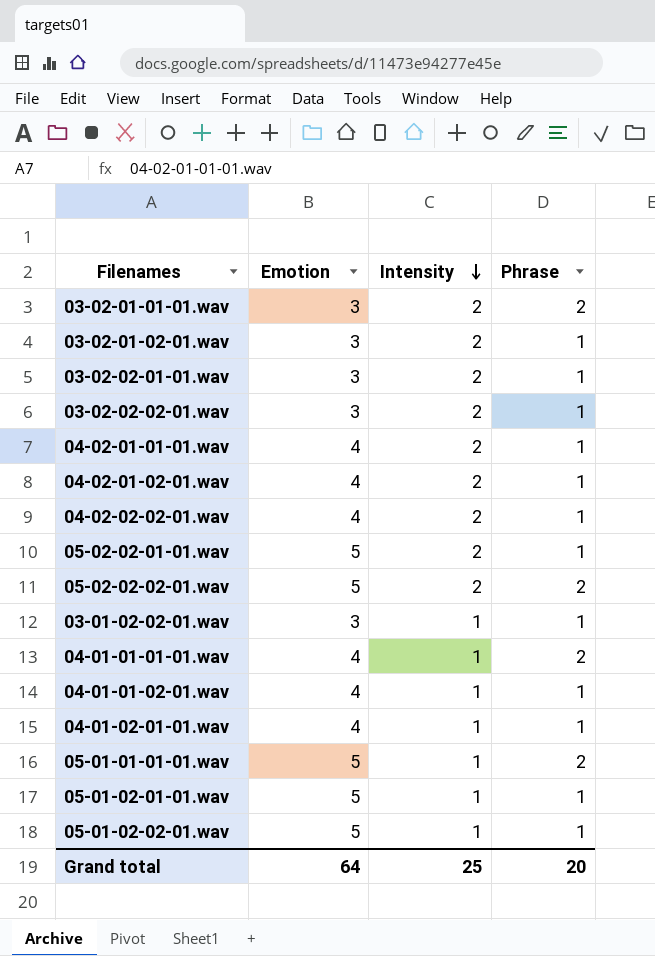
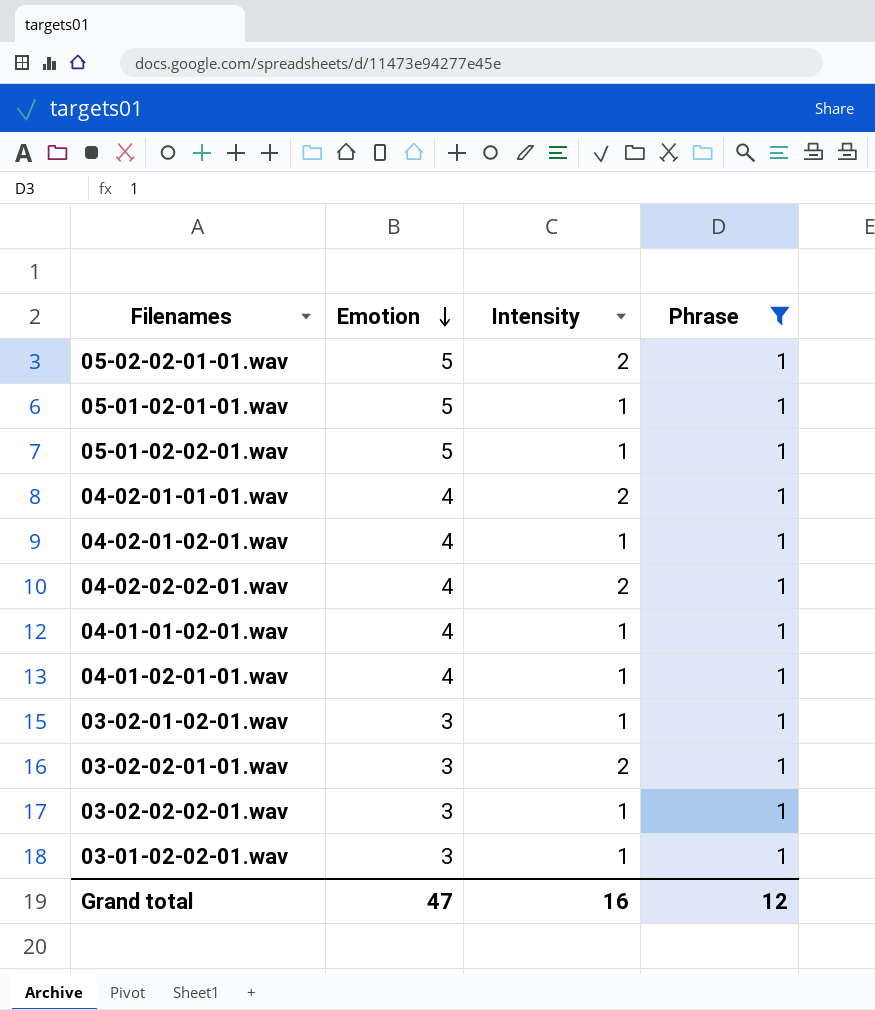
filter: none -> Phrase = 1
row order: Intensity descending -> Emotion descending
04-02-01-02-01.wav | Intensity: 2 -> 1
03-02-01-02-01.wav | Intensity: 2 -> 1
03-02-02-02-01.wav | Intensity: 2 -> 1
Grand total | Emotion: 64 -> 47
Grand total | Intensity: 25 -> 16
Grand total | Phrase: 20 -> 12

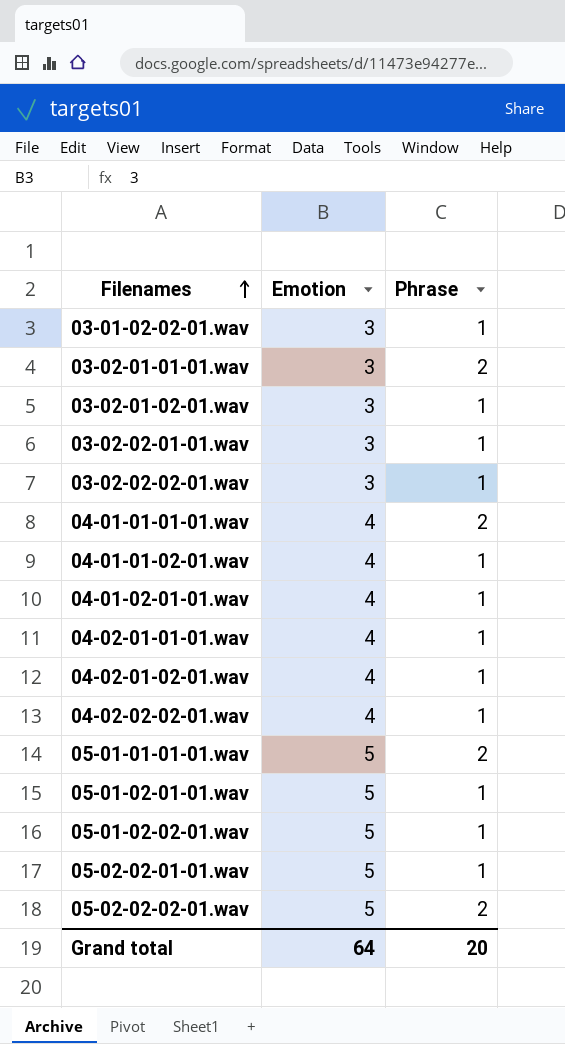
filter: Phrase = 1 -> none
row order: Emotion descending -> Filenames ascending
column Intensity | position: 3 -> none
Grand total | Emotion: 47 -> 64
Grand total | Phrase: 12 -> 20

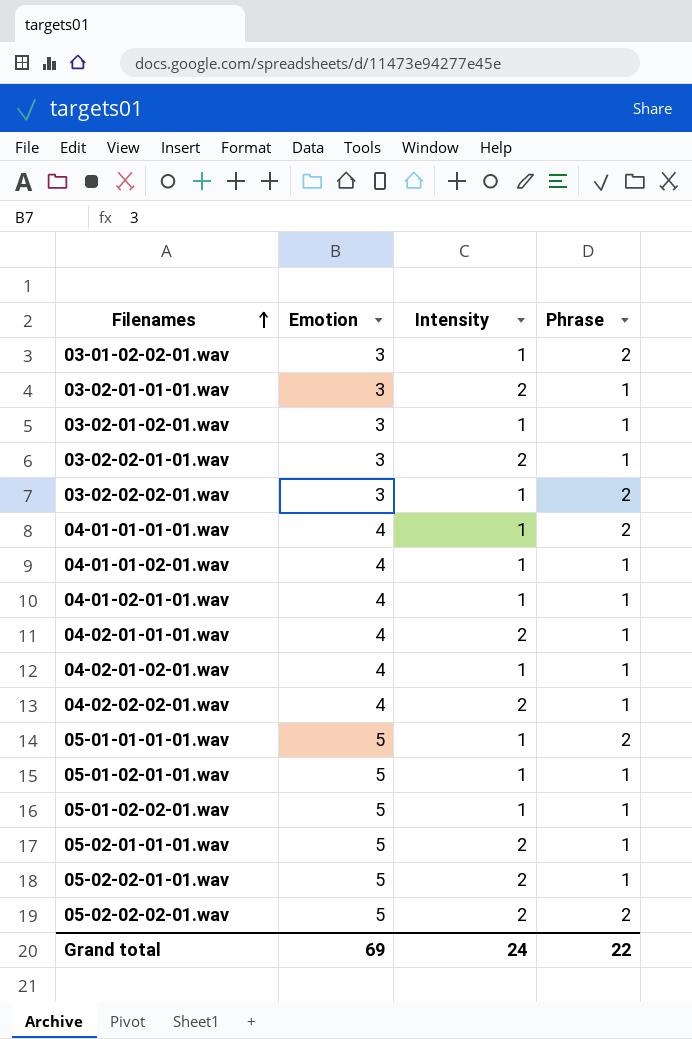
column Intensity | position: none -> 3
03-01-02-02-01.wav | Phrase: 1 -> 2
03-02-01-01-01.wav | Phrase: 2 -> 1
03-02-02-02-01.wav | Phrase: 1 -> 2
row 05-02-01-01-01.wav: none -> 5 | 2 | 1
Grand total | Emotion: 64 -> 69
Grand total | Phrase: 20 -> 22

